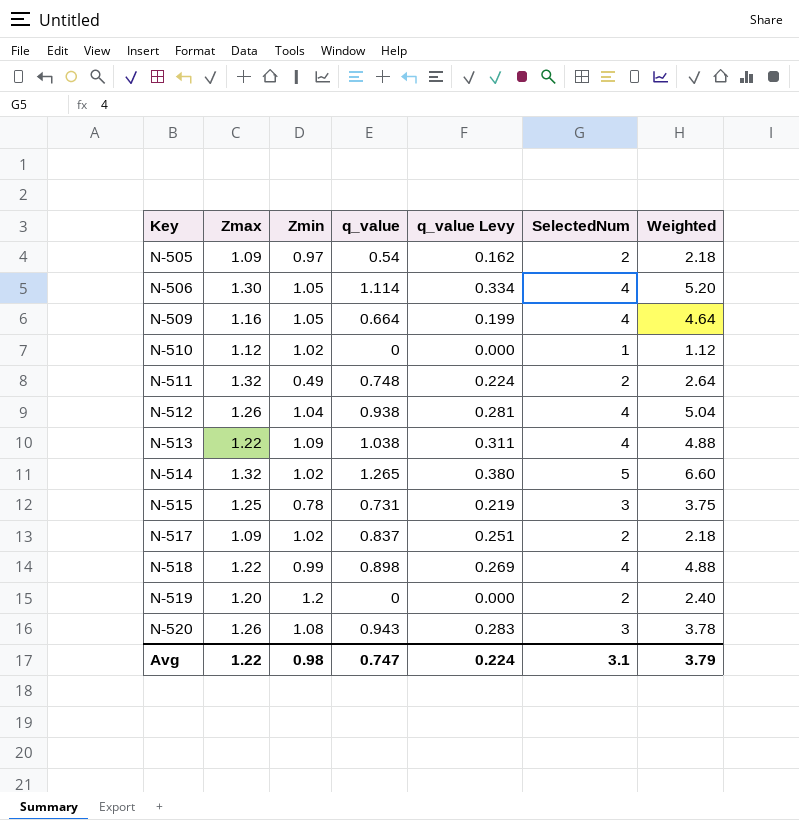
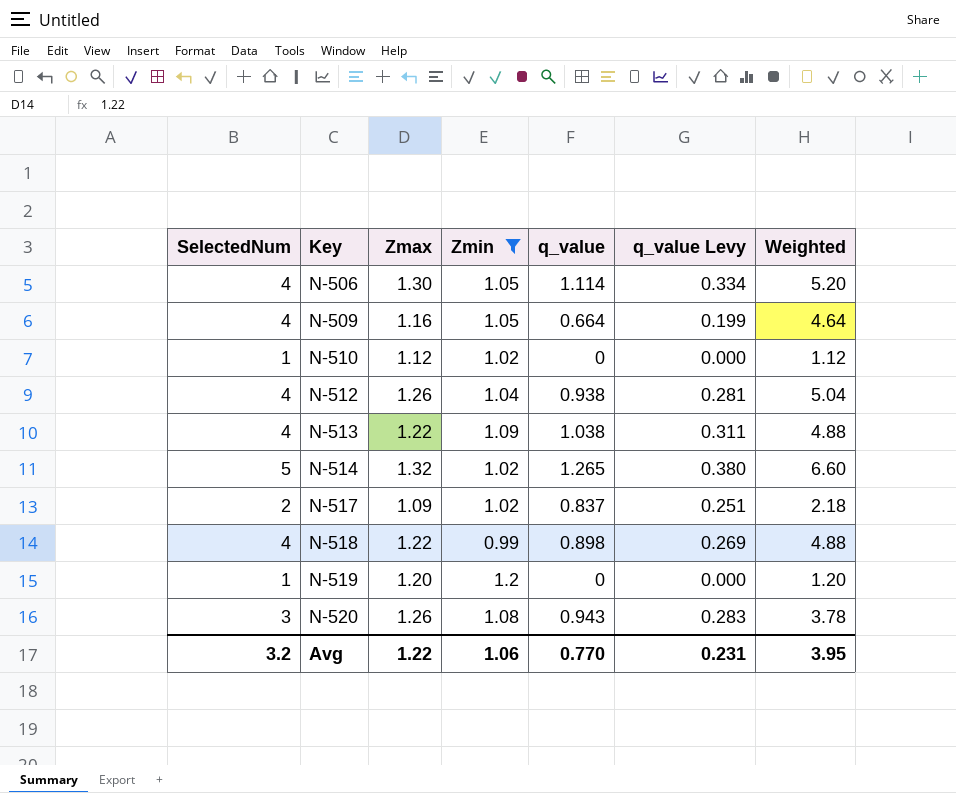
filter: none -> Zmin >= 0.99
column SelectedNum | position: 6 -> 1
N-519 | SelectedNum: 2 -> 1
N-519 | Weighted: 2.40 -> 1.20
Avg | SelectedNum: 3.1 -> 3.2
Avg | Zmin: 0.98 -> 1.06
Avg | q_value: 0.747 -> 0.770
Avg | q_value Levy: 0.224 -> 0.231
Avg | Weighted: 3.79 -> 3.95

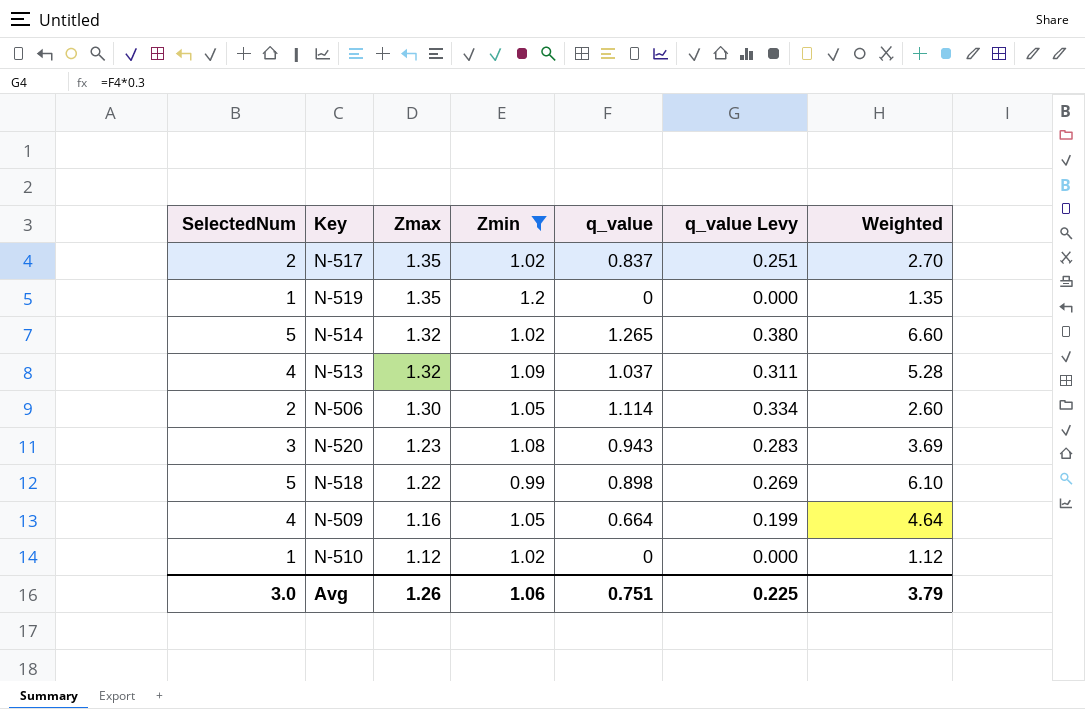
row order: Key ascending -> Zmax descending
row N-512: 4 | 1.26 | 1.04 | 0.938 | 0.281 | 5.04 -> none
N-517 | Zmax: 1.09 -> 1.35
N-517 | Weighted: 2.18 -> 2.70
N-519 | Zmax: 1.20 -> 1.35
N-519 | Weighted: 1.20 -> 1.35
N-513 | Zmax: 1.22 -> 1.32
N-513 | q_value: 1.038 -> 1.037
N-513 | Weighted: 4.88 -> 5.28
N-506 | SelectedNum: 4 -> 2
N-506 | Weighted: 5.20 -> 2.60
N-520 | Zmax: 1.26 -> 1.23
N-520 | Weighted: 3.78 -> 3.69
N-518 | SelectedNum: 4 -> 5
N-518 | Weighted: 4.88 -> 6.10
Avg | SelectedNum: 3.2 -> 3.0
Avg | Zmax: 1.22 -> 1.26
Avg | q_value: 0.770 -> 0.751
Avg | q_value Levy: 0.231 -> 0.225
Avg | Weighted: 3.95 -> 3.79

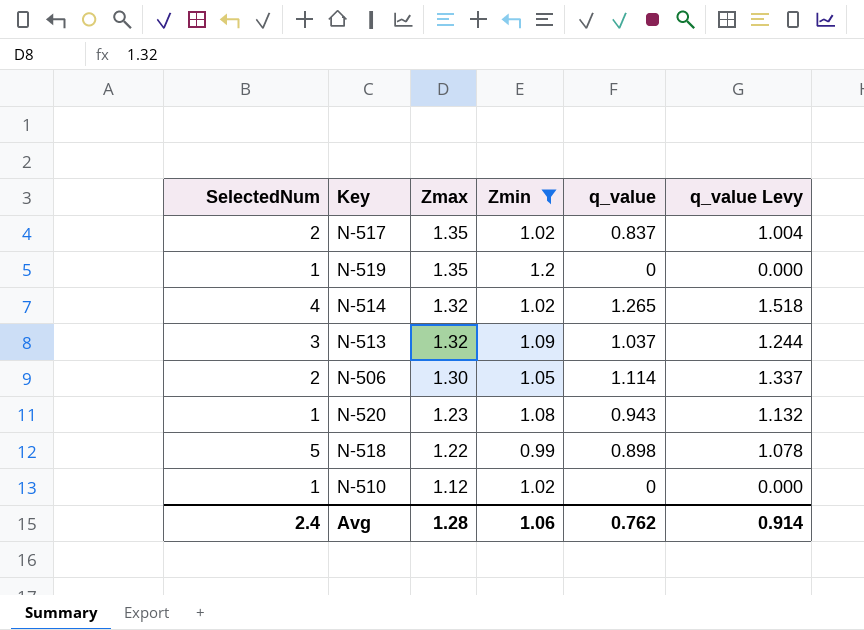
column Weighted | formula: [SelectedNum] * [Zmax] -> none
column q_value Levy | formula: [q_value] * 0.3 -> [q_value] * 1.2
row N-509: 4 | 1.16 | 1.05 | 0.664 | 0.199 | 4.64 -> none
N-514 | SelectedNum: 5 -> 4
N-513 | SelectedNum: 4 -> 3
N-520 | SelectedNum: 3 -> 1
Avg | SelectedNum: 3.0 -> 2.4
Avg | Zmax: 1.26 -> 1.28
Avg | q_value: 0.751 -> 0.762
Avg | q_value Levy: 0.225 -> 0.914

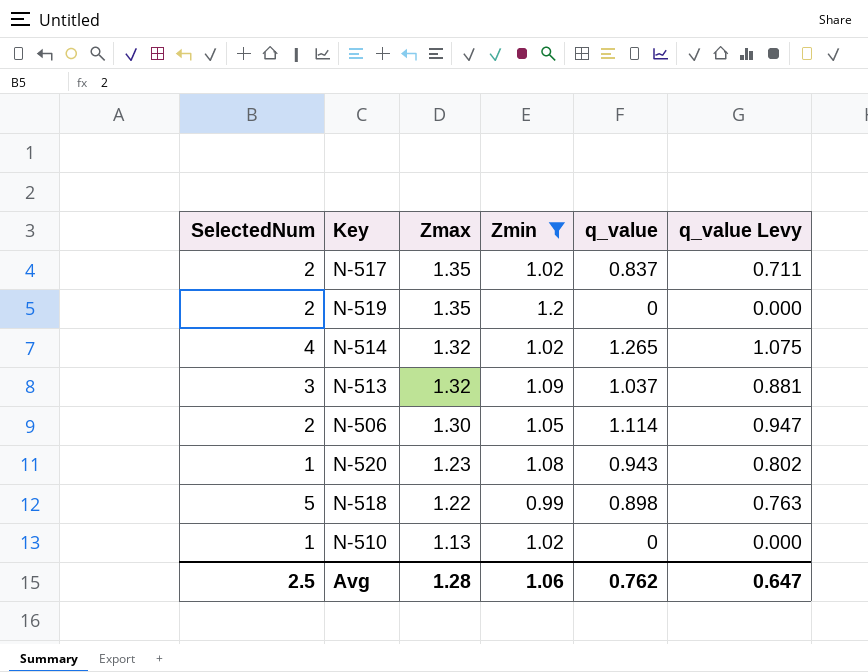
column q_value Levy | formula: [q_value] * 1.2 -> [q_value] * 0.85
N-519 | SelectedNum: 1 -> 2
N-510 | Zmax: 1.12 -> 1.13
Avg | SelectedNum: 2.4 -> 2.5
Avg | q_value Levy: 0.914 -> 0.647

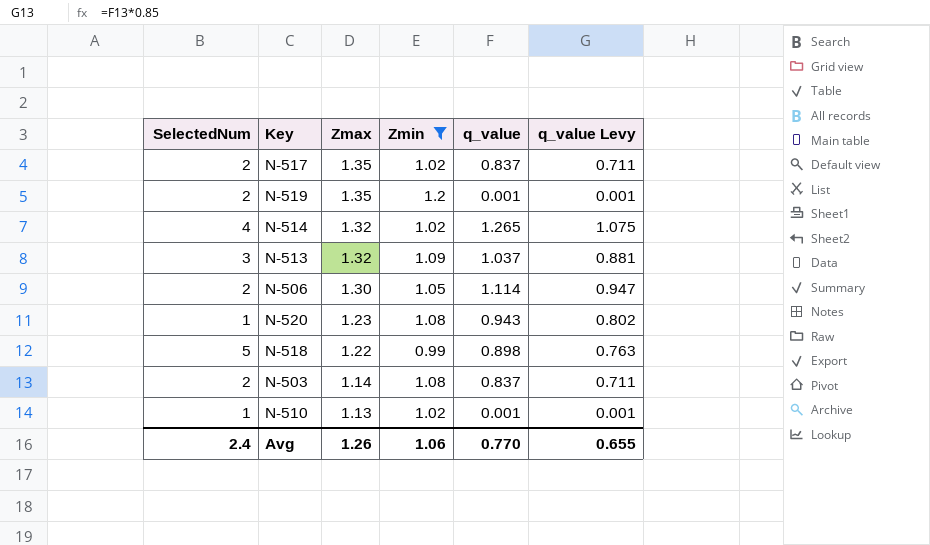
N-519 | q_value: 0 -> 0.001
N-519 | q_value Levy: 0.000 -> 0.001
row N-503: none -> 2 | 1.14 | 1.08 | 0.837 | 0.711
N-510 | q_value: 0 -> 0.001
N-510 | q_value Levy: 0.000 -> 0.001
Avg | SelectedNum: 2.5 -> 2.4
Avg | Zmax: 1.28 -> 1.26
Avg | q_value: 0.762 -> 0.770
Avg | q_value Levy: 0.647 -> 0.655

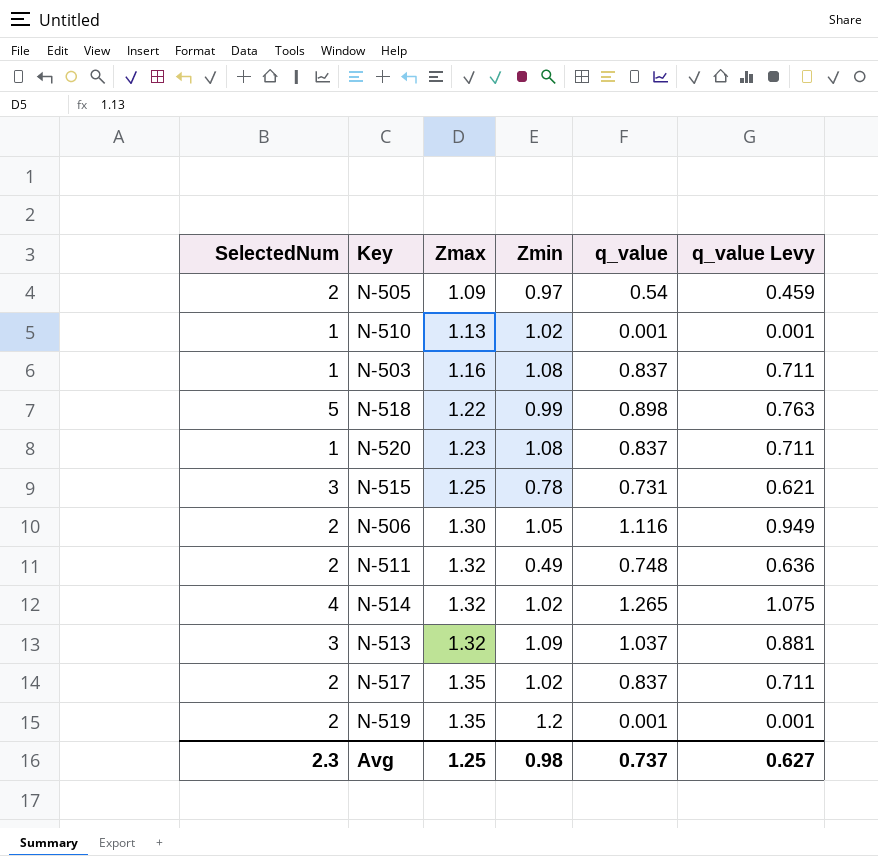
filter: Zmin >= 0.99 -> none
row order: Zmax descending -> Zmax ascending
N-503 | SelectedNum: 2 -> 1
N-503 | Zmax: 1.14 -> 1.16
N-520 | q_value: 0.943 -> 0.837
N-520 | q_value Levy: 0.802 -> 0.711
N-506 | q_value: 1.114 -> 1.116
N-506 | q_value Levy: 0.947 -> 0.949
Avg | SelectedNum: 2.4 -> 2.3
Avg | Zmax: 1.26 -> 1.25
Avg | Zmin: 1.06 -> 0.98
Avg | q_value: 0.770 -> 0.737
Avg | q_value Levy: 0.655 -> 0.627

